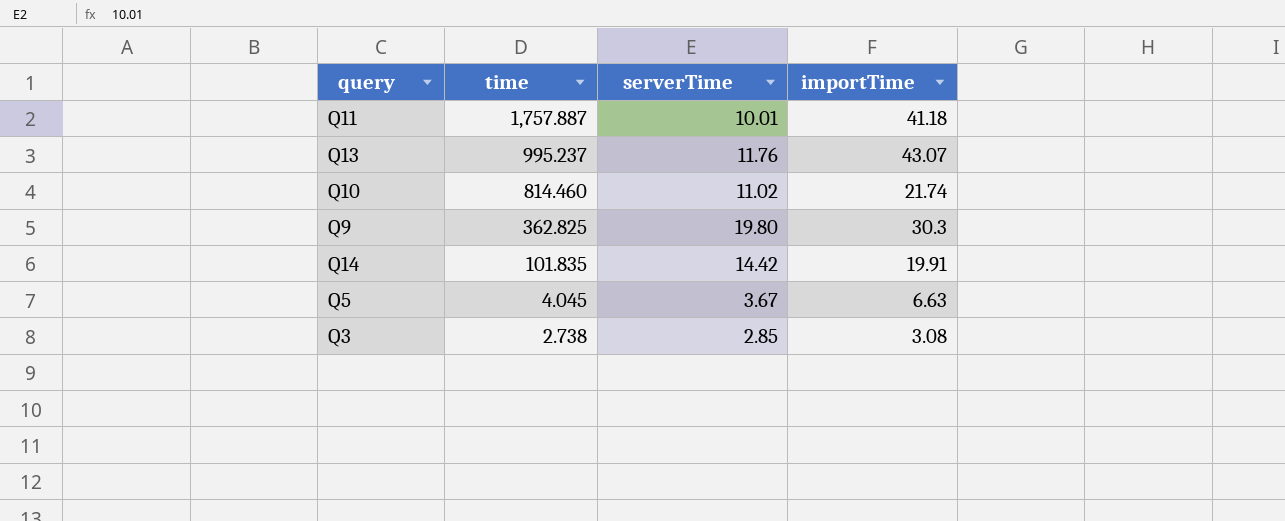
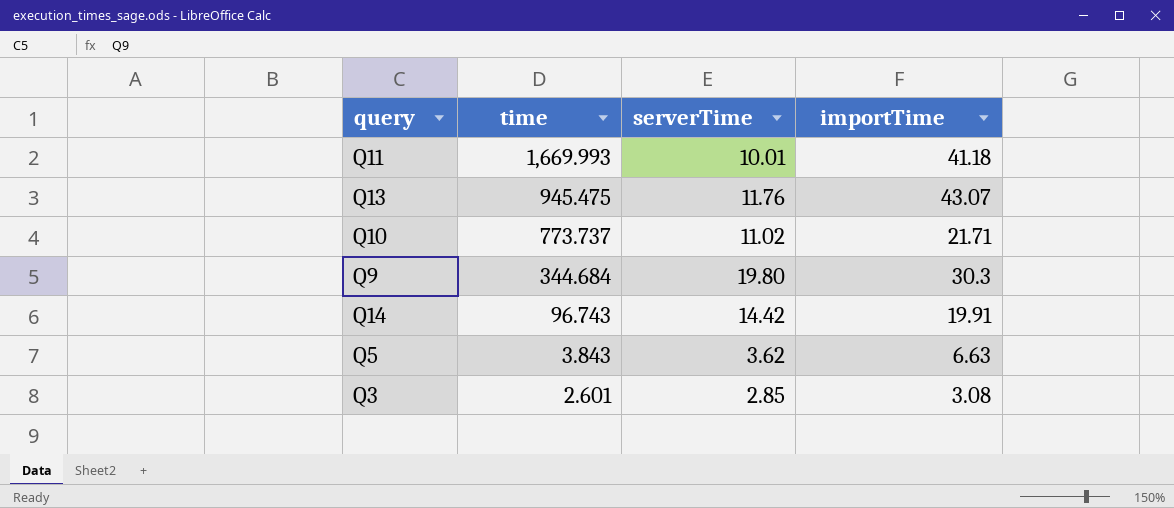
Q11 | time: 1,757.887 -> 1,669.993
Q13 | time: 995.237 -> 945.475
Q10 | time: 814.460 -> 773.737
Q10 | importTime: 21.74 -> 21.71
Q9 | time: 362.825 -> 344.684
Q14 | time: 101.835 -> 96.743
Q5 | time: 4.045 -> 3.843
Q5 | serverTime: 3.67 -> 3.62
Q3 | time: 2.738 -> 2.601

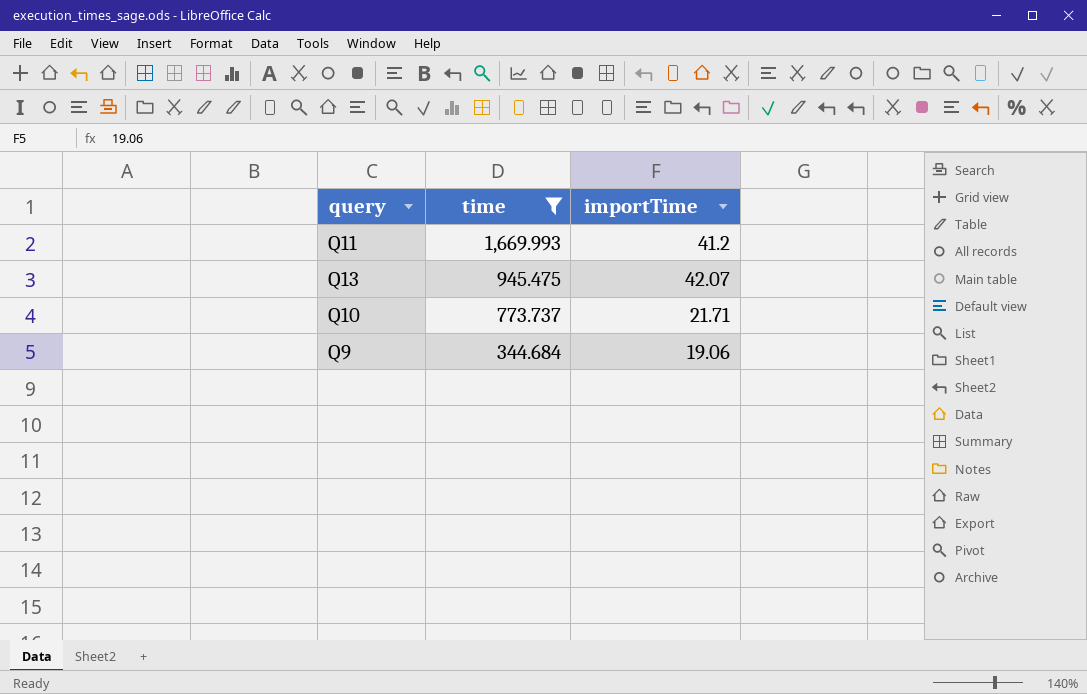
filter: none -> time >= 344.684
column serverTime | position: 3 -> none
Q11 | importTime: 41.18 -> 41.2
Q13 | importTime: 43.07 -> 42.07
Q9 | importTime: 30.3 -> 19.06

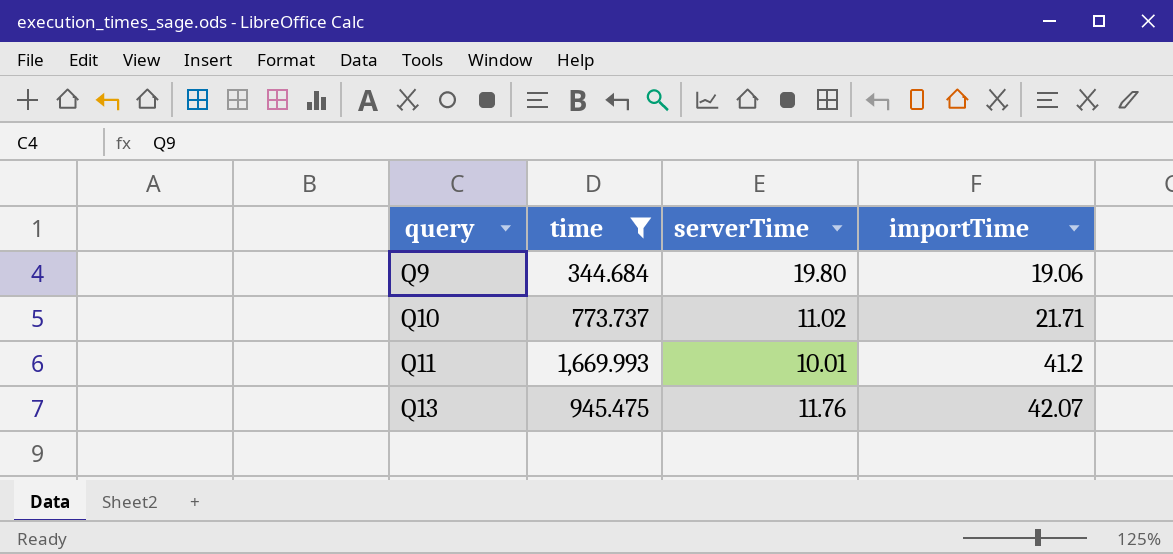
row order: time descending -> query ascending
column serverTime | position: none -> 3

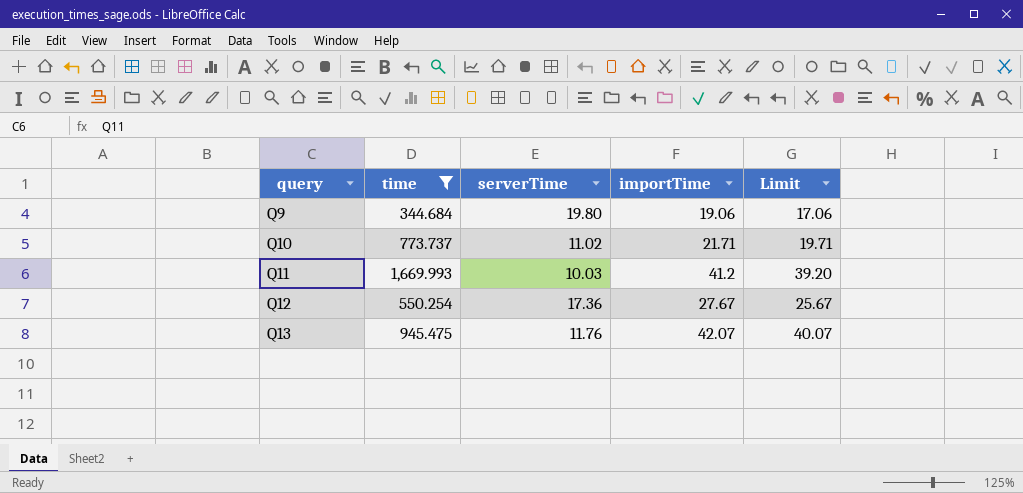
column Limit | formula: none -> [importTime] - 2
Q11 | serverTime: 10.01 -> 10.03
row Q12: none -> 550.254 | 17.36 | 27.67 | 25.67

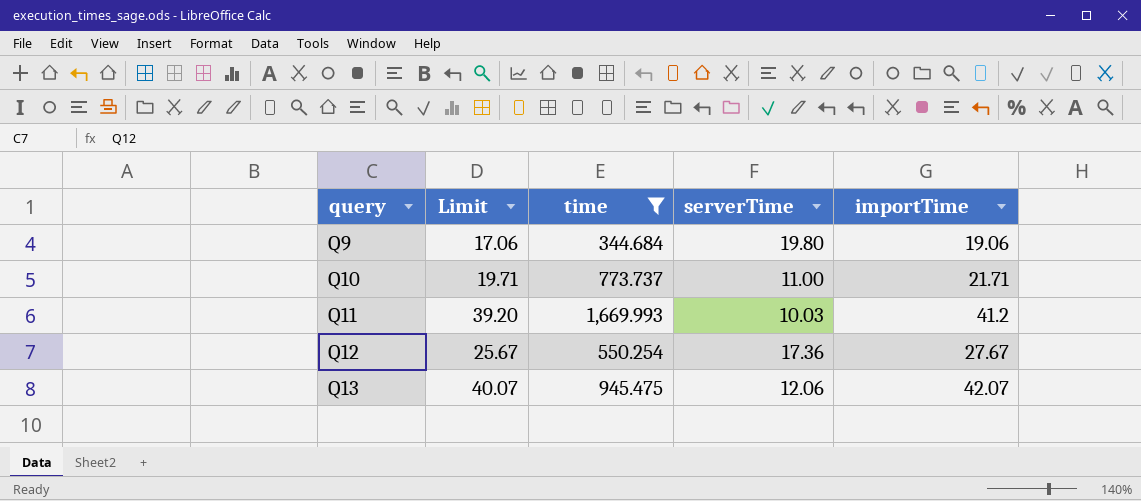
column Limit | position: 5 -> 2
Q10 | serverTime: 11.02 -> 11.00
Q13 | serverTime: 11.76 -> 12.06

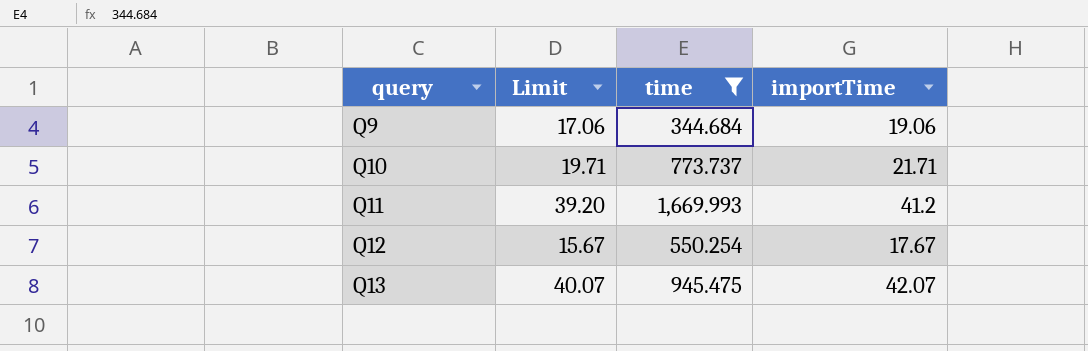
column serverTime | position: 4 -> none
Q12 | Limit: 25.67 -> 15.67
Q12 | importTime: 27.67 -> 17.67

